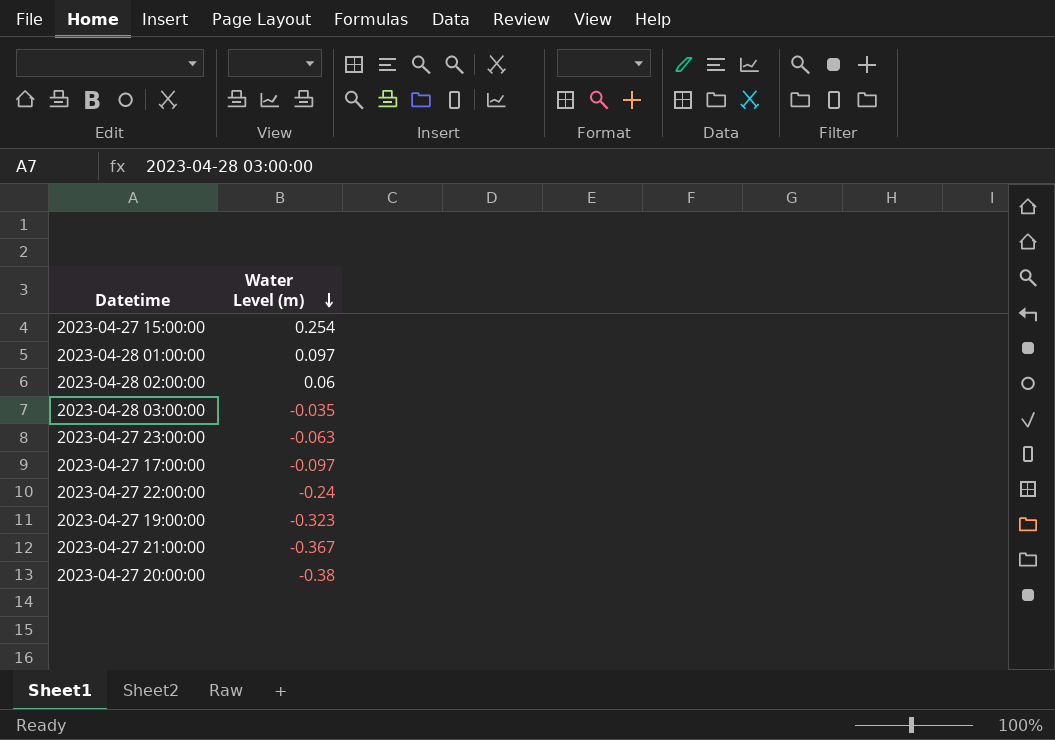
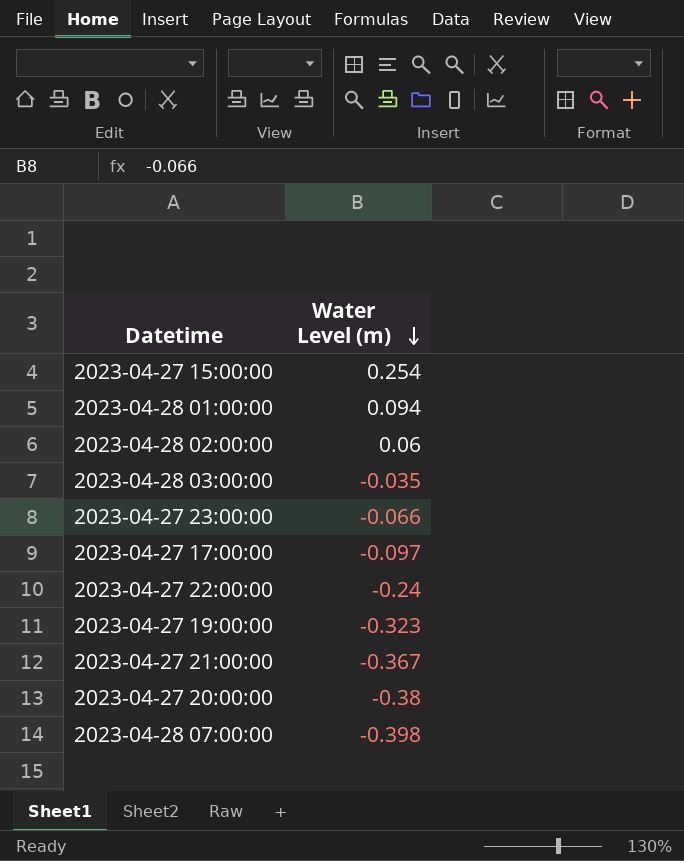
2023-04-28 01:00:00 | Water Level (m): 0.097 -> 0.094
2023-04-27 23:00:00 | Water Level (m): -0.063 -> -0.066
row 2023-04-28 07:00:00: none -> -0.398

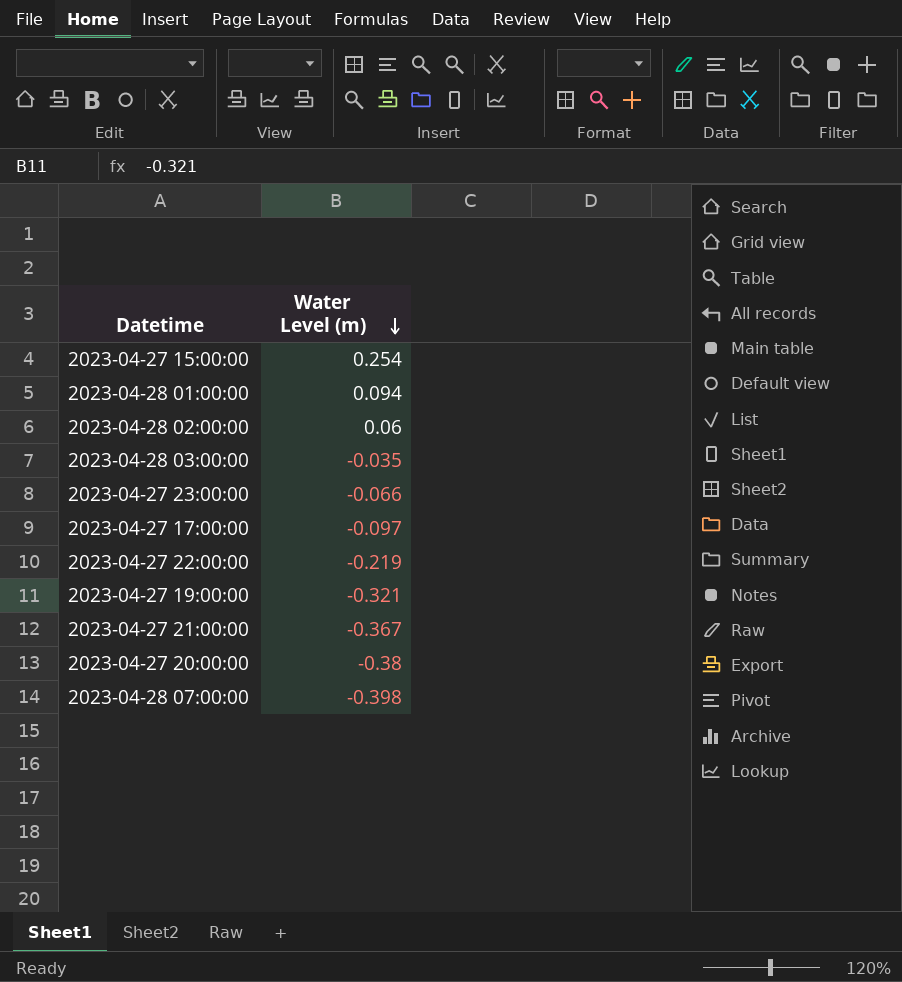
2023-04-27 22:00:00 | Water Level (m): -0.24 -> -0.219
2023-04-27 19:00:00 | Water Level (m): -0.323 -> -0.321

